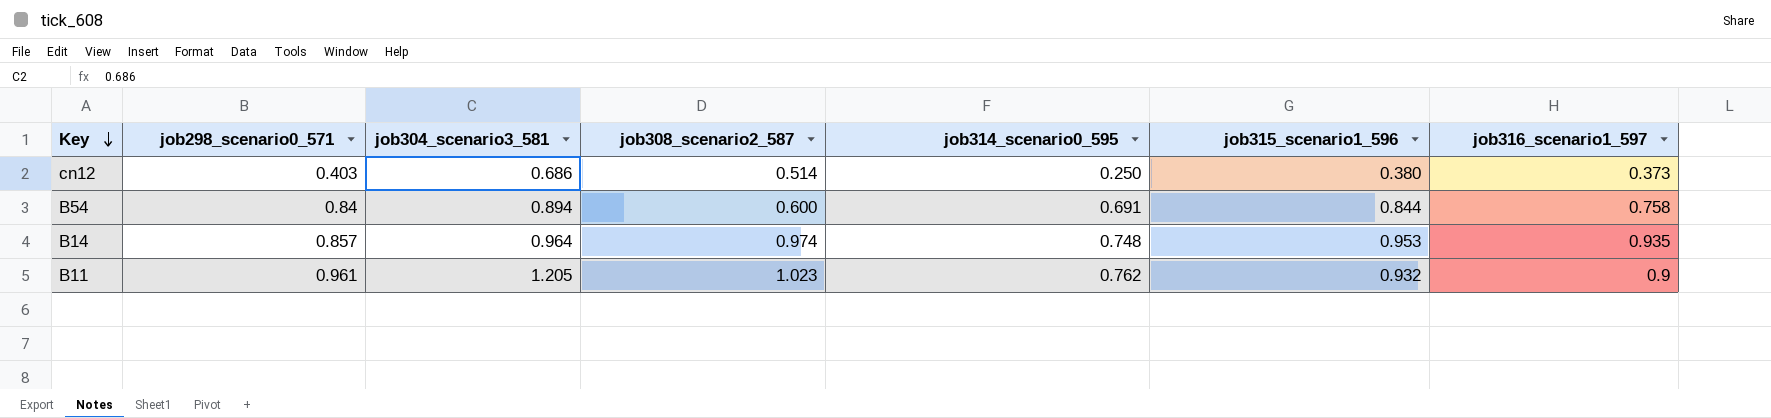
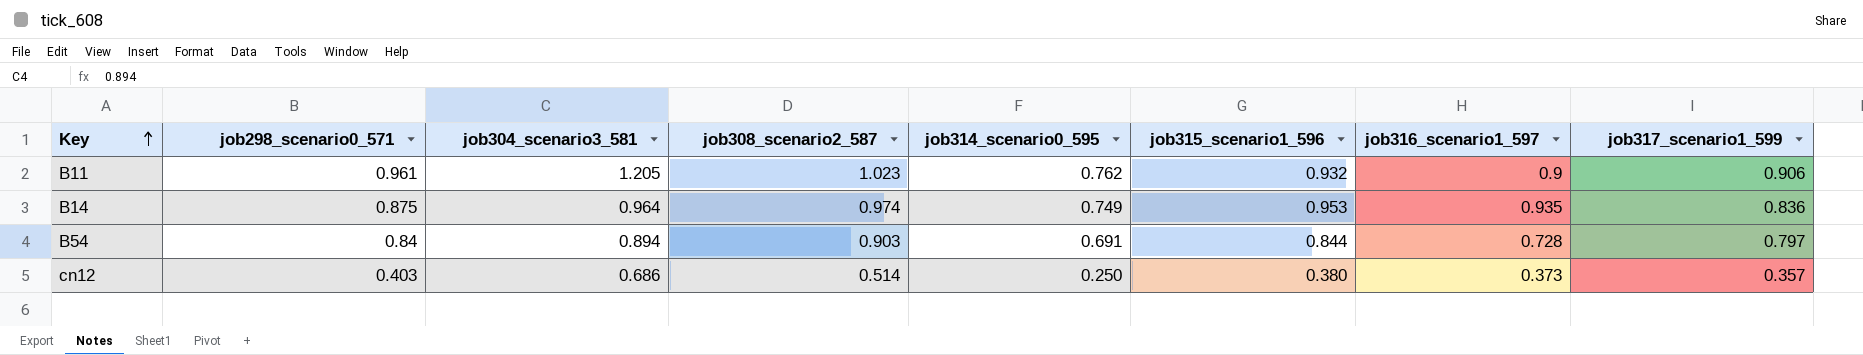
row order: Key descending -> Key ascending
column job317_scenario1_599 | position: none -> 8
B14 | job298_scenario0_571: 0.857 -> 0.875
B14 | job314_scenario0_595: 0.748 -> 0.749
B54 | job308_scenario2_587: 0.600 -> 0.903
B54 | job316_scenario1_597: 0.758 -> 0.728

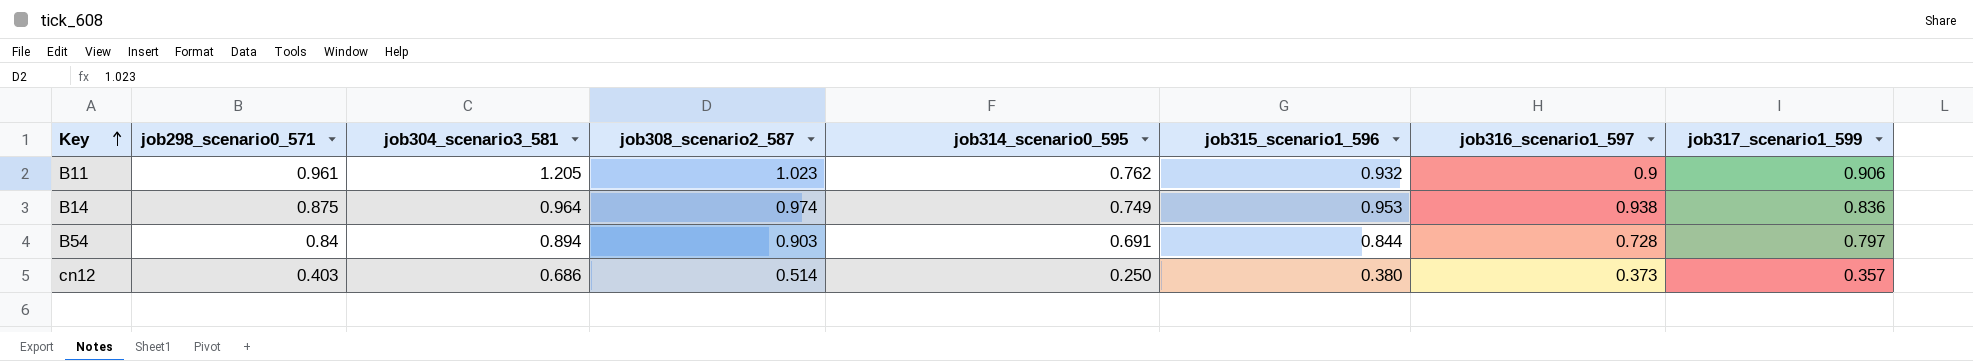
B14 | job316_scenario1_597: 0.935 -> 0.938

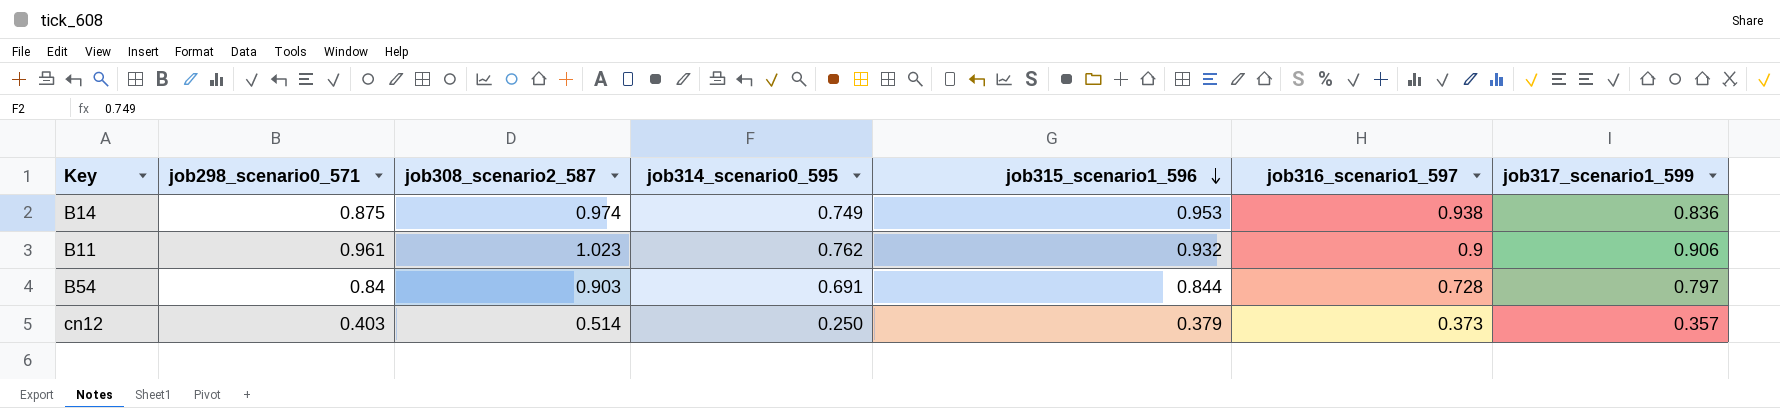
row order: Key ascending -> job315_scenario1_596 descending
column job304_scenario3_581 | position: 3 -> none
cn12 | job315_scenario1_596: 0.380 -> 0.379

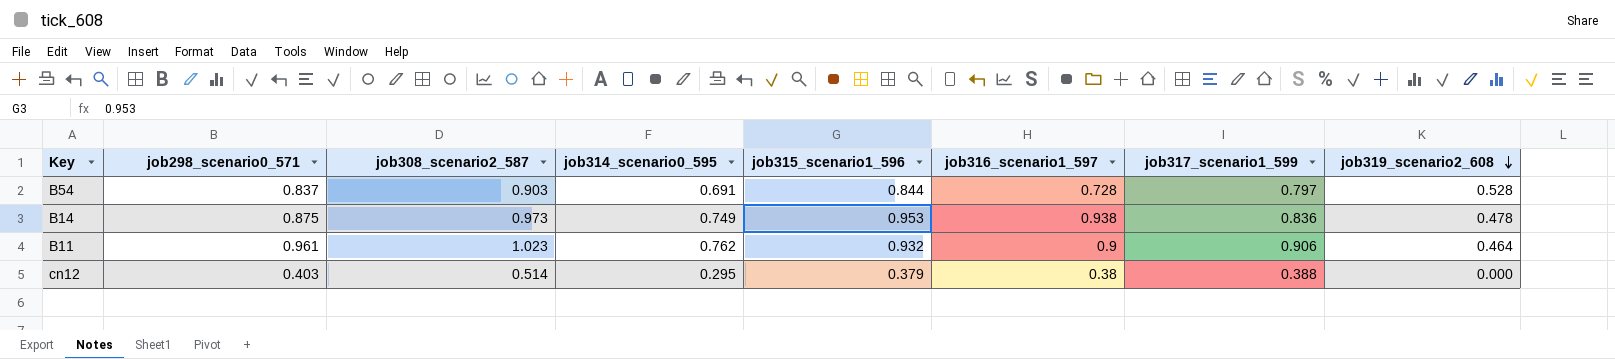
row order: job315_scenario1_596 descending -> job319_scenario2_608 descending
column job319_scenario2_608 | position: none -> 8
B54 | job298_scenario0_571: 0.84 -> 0.837
B14 | job308_scenario2_587: 0.974 -> 0.973
cn12 | job314_scenario0_595: 0.250 -> 0.295
cn12 | job316_scenario1_597: 0.373 -> 0.38
cn12 | job317_scenario1_599: 0.357 -> 0.388

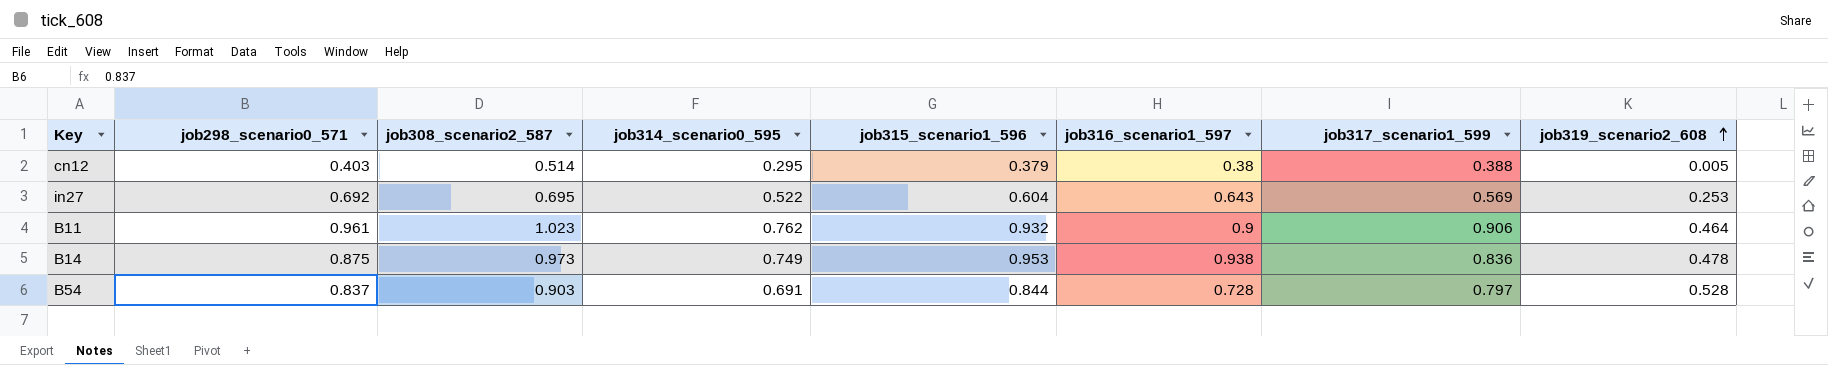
row order: job319_scenario2_608 descending -> job319_scenario2_608 ascending
cn12 | job319_scenario2_608: 0.000 -> 0.005
row in27: none -> 0.692 | 0.695 | 0.522 | 0.604 | 0.643 | 0.569 | 0.253

